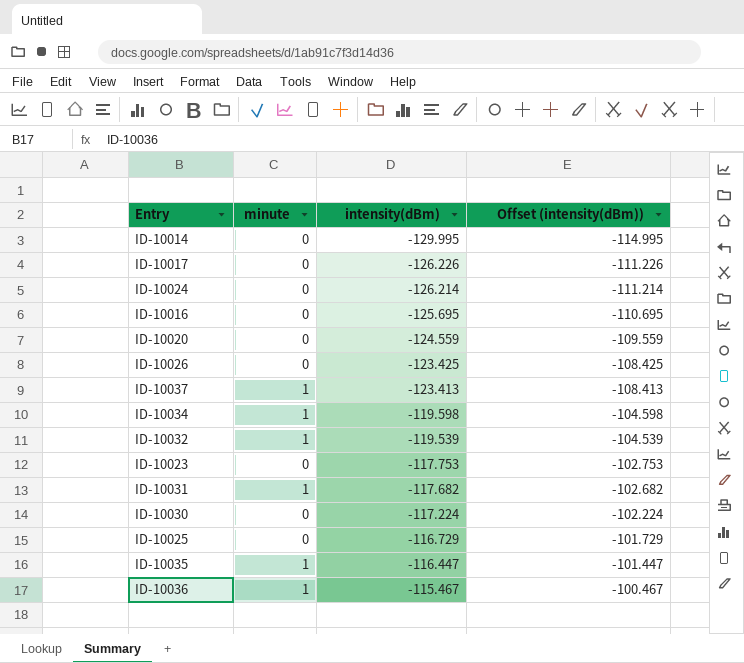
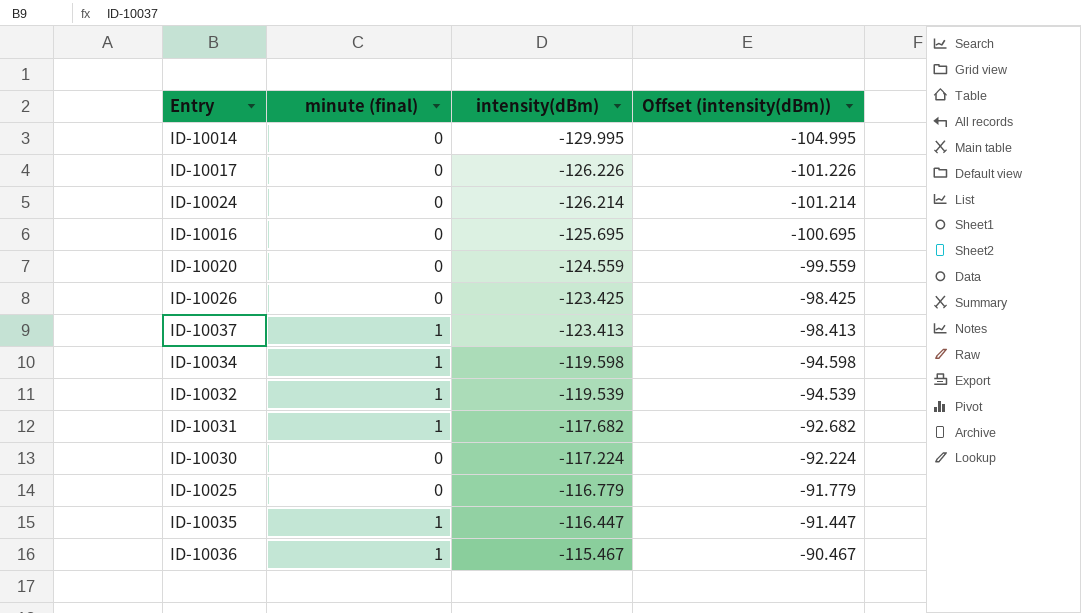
column name: minute -> minute (final)
column Offset (intensity(dBm)) | formula: [intensity(dBm)] + 15 -> [intensity(dBm)] + 25
row ID-10023: 0 | -117.753 | -102.753 -> none
ID-10025 | intensity(dBm): -116.729 -> -116.779

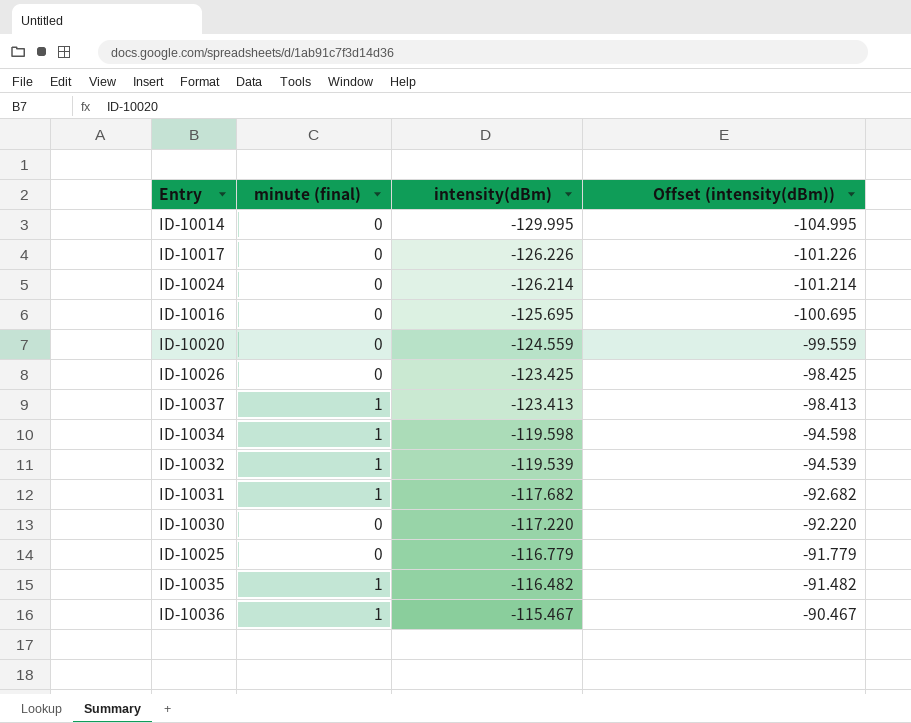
ID-10030 | intensity(dBm): -117.224 -> -117.220
ID-10030 | Offset (intensity(dBm)): -92.224 -> -92.220
ID-10035 | intensity(dBm): -116.447 -> -116.482
ID-10035 | Offset (intensity(dBm)): -91.447 -> -91.482

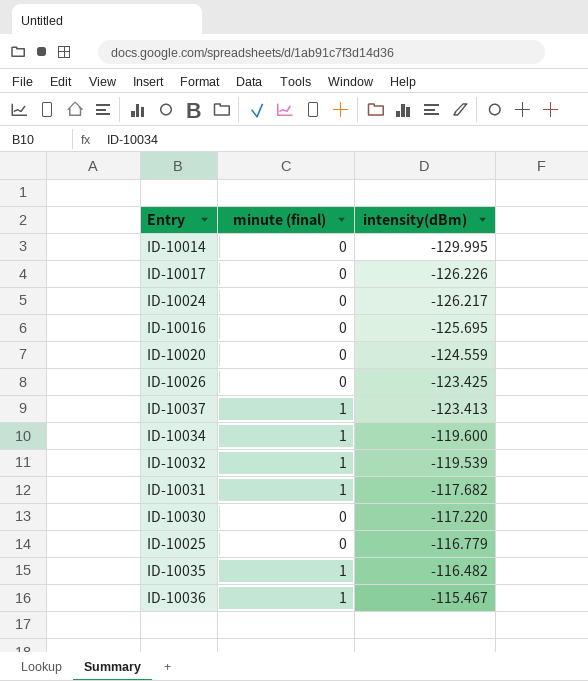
column Offset (intensity(dBm)) | formula: [intensity(dBm)] + 25 -> none
ID-10024 | intensity(dBm): -126.214 -> -126.217
ID-10034 | intensity(dBm): -119.598 -> -119.600

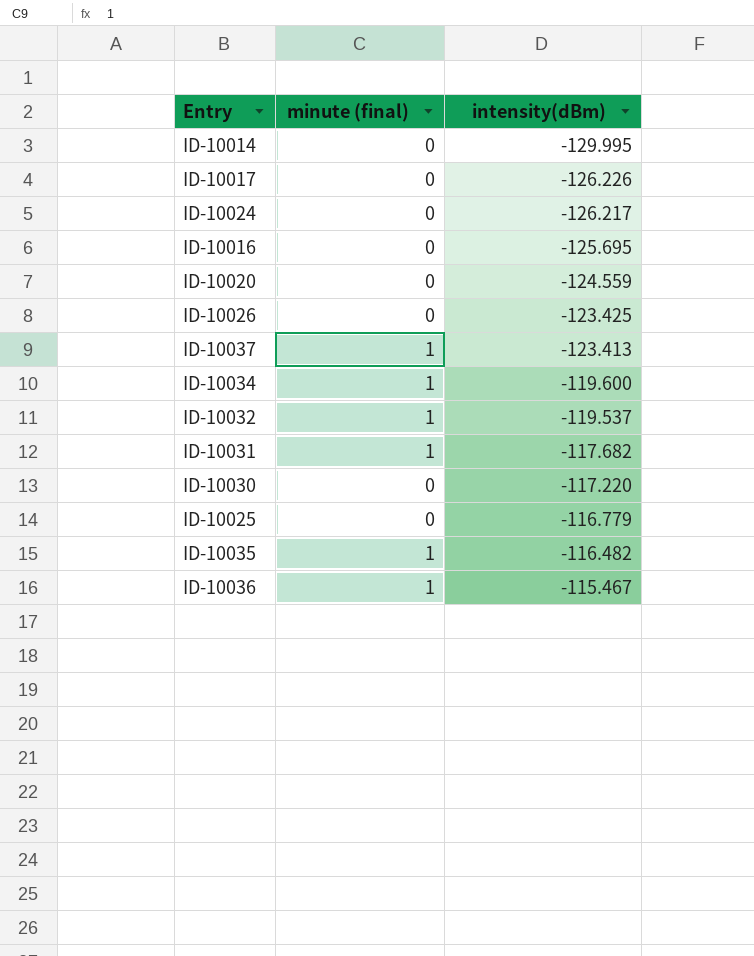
ID-10032 | intensity(dBm): -119.539 -> -119.537

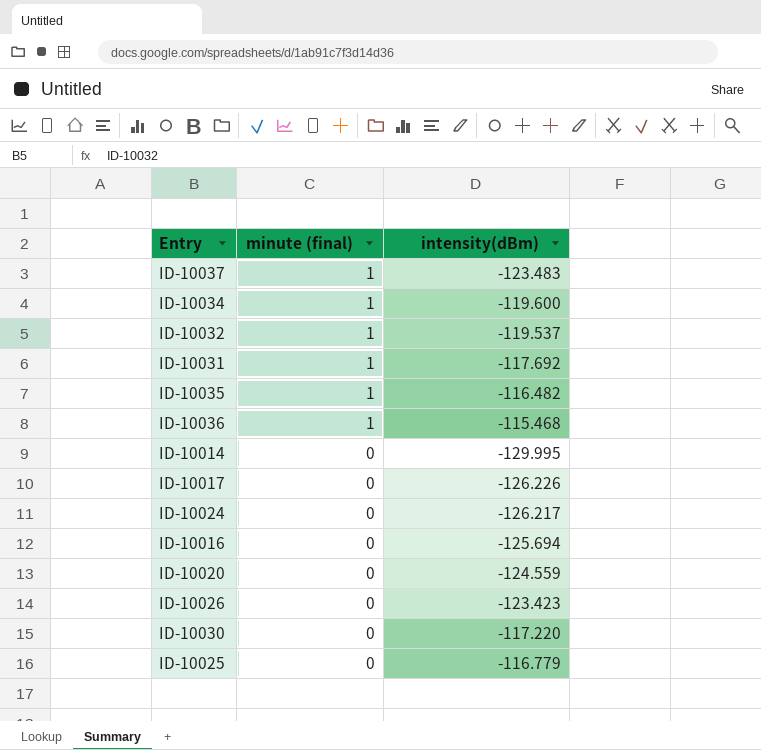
row order: intensity(dBm) ascending -> minute (final) descending
ID-10037 | intensity(dBm): -123.413 -> -123.483
ID-10031 | intensity(dBm): -117.682 -> -117.692
ID-10036 | intensity(dBm): -115.467 -> -115.468
ID-10016 | intensity(dBm): -125.695 -> -125.694
ID-10026 | intensity(dBm): -123.425 -> -123.423

